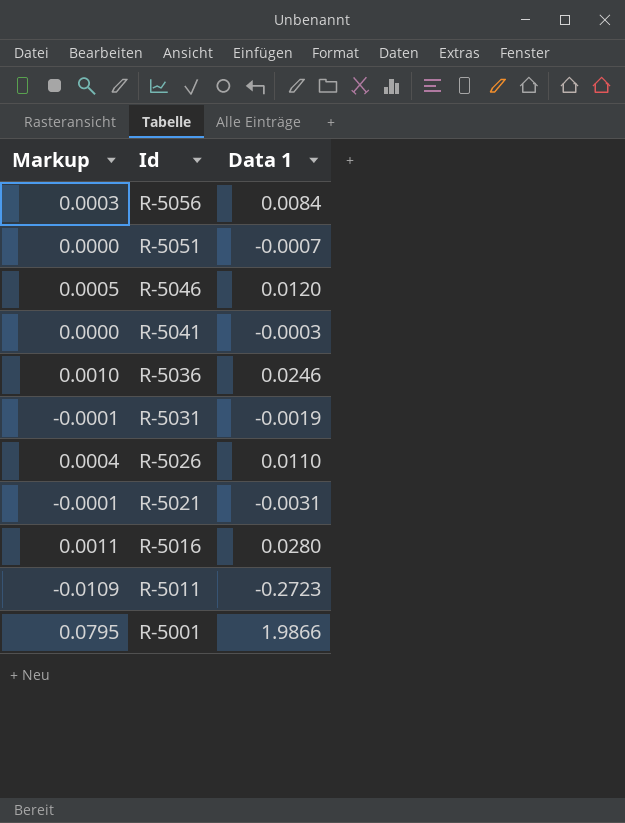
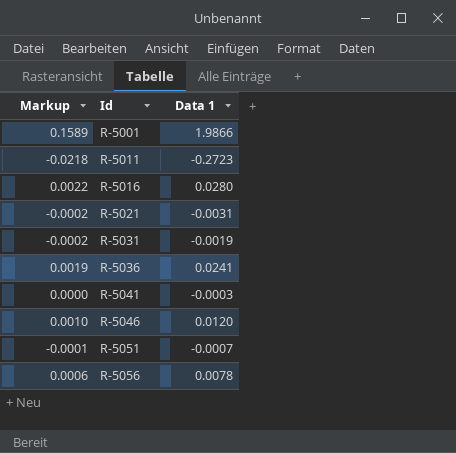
row order: Id descending -> Id ascending
column Markup | formula: [Data 1] * 0.04 -> [Data 1] * 0.08
row R-5026: 0.0004 | 0.0110 -> none
R-5036 | Data 1: 0.0246 -> 0.0241
R-5056 | Data 1: 0.0084 -> 0.0078

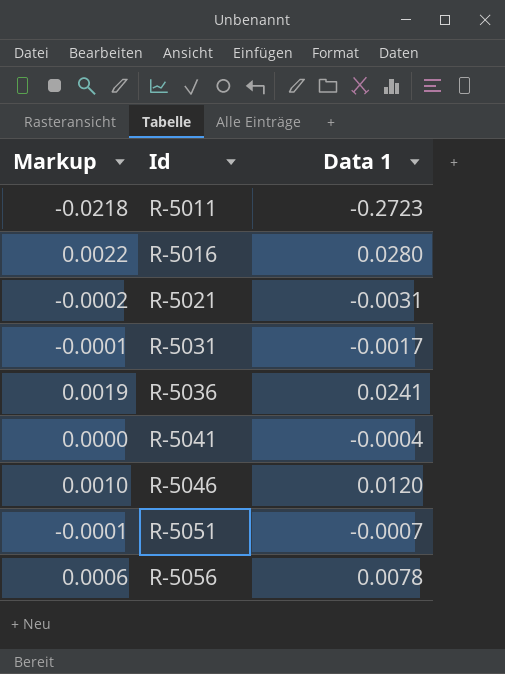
row R-5001: 0.1589 | 1.9866 -> none
R-5031 | Markup: -0.0002 -> -0.0001
R-5031 | Data 1: -0.0019 -> -0.0017
R-5041 | Data 1: -0.0003 -> -0.0004

